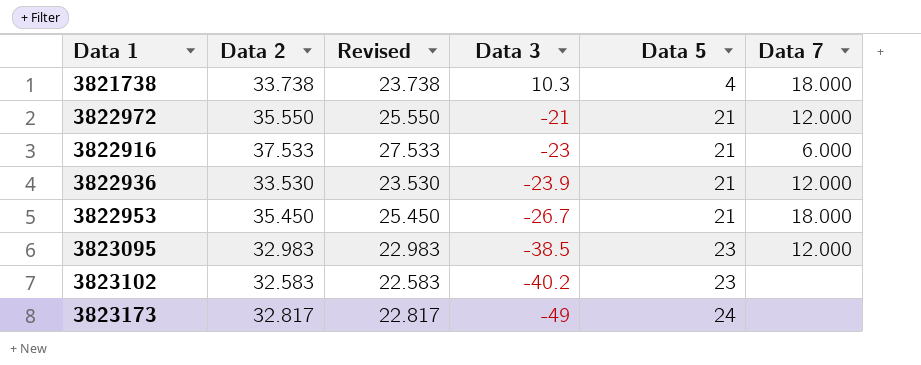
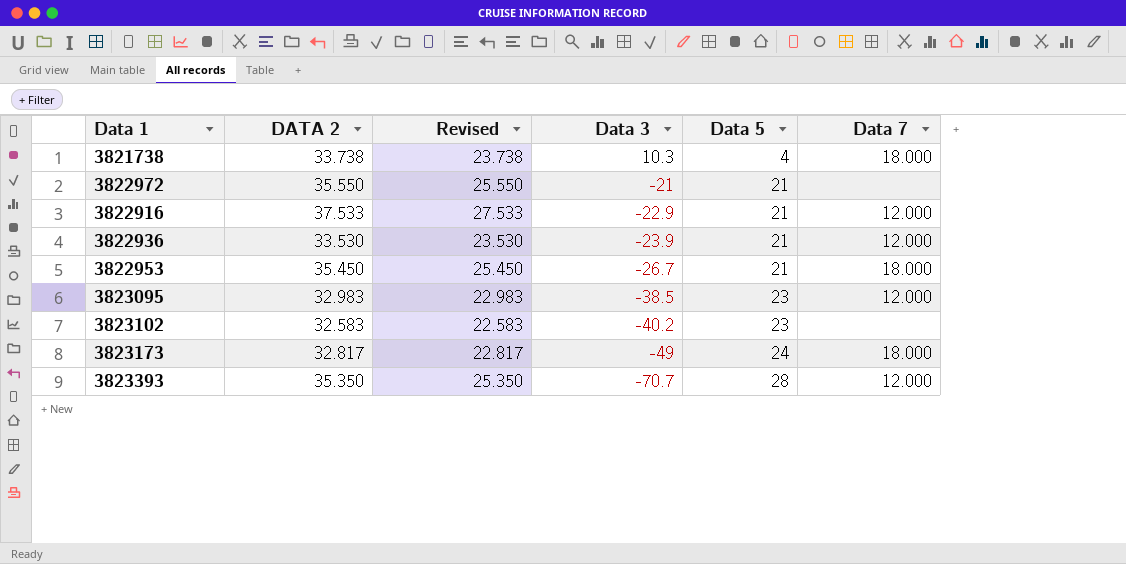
column name: Data 2 -> DATA 2
3822972 | Data 7: 12.000 -> none
3822916 | Data 3: -23 -> -22.9
3822916 | Data 7: 6.000 -> 12.000
3823173 | Data 7: none -> 18.000
row 3823393: none -> 35.350 | 25.350 | -70.7 | 28 | 12.000

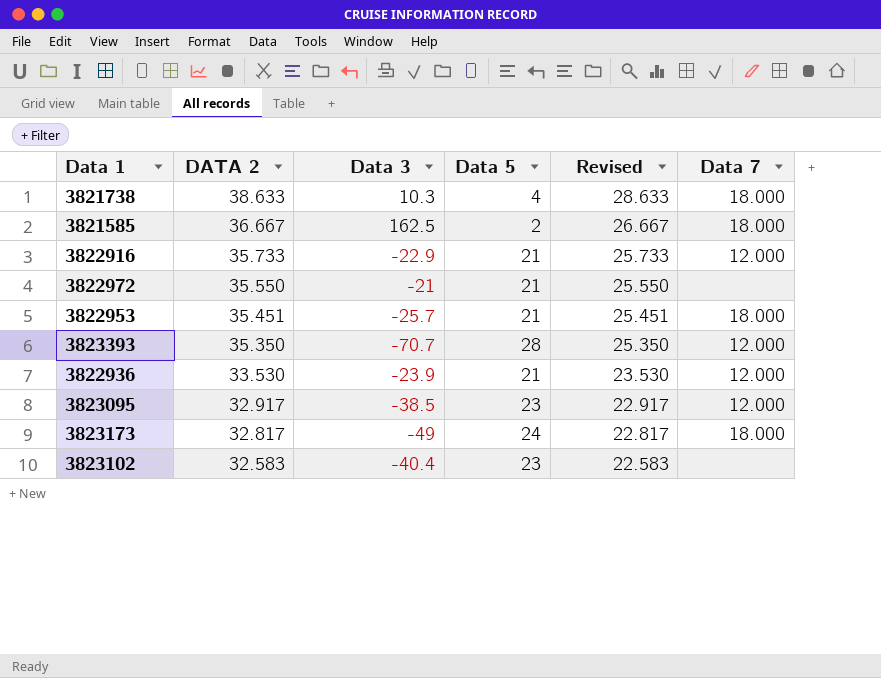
row order: Data 3 descending -> DATA 2 descending
column Revised | position: 3 -> 5
3821738 | DATA 2: 33.738 -> 38.633
3821738 | Revised: 23.738 -> 28.633
row 3821585: none -> 36.667 | 162.5 | 2 | 26.667 | 18.000
3822916 | DATA 2: 37.533 -> 35.733
3822916 | Revised: 27.533 -> 25.733
3822953 | DATA 2: 35.450 -> 35.451
3822953 | Data 3: -26.7 -> -25.7
3822953 | Revised: 25.450 -> 25.451
3823095 | DATA 2: 32.983 -> 32.917
3823095 | Revised: 22.983 -> 22.917
3823102 | Data 3: -40.2 -> -40.4

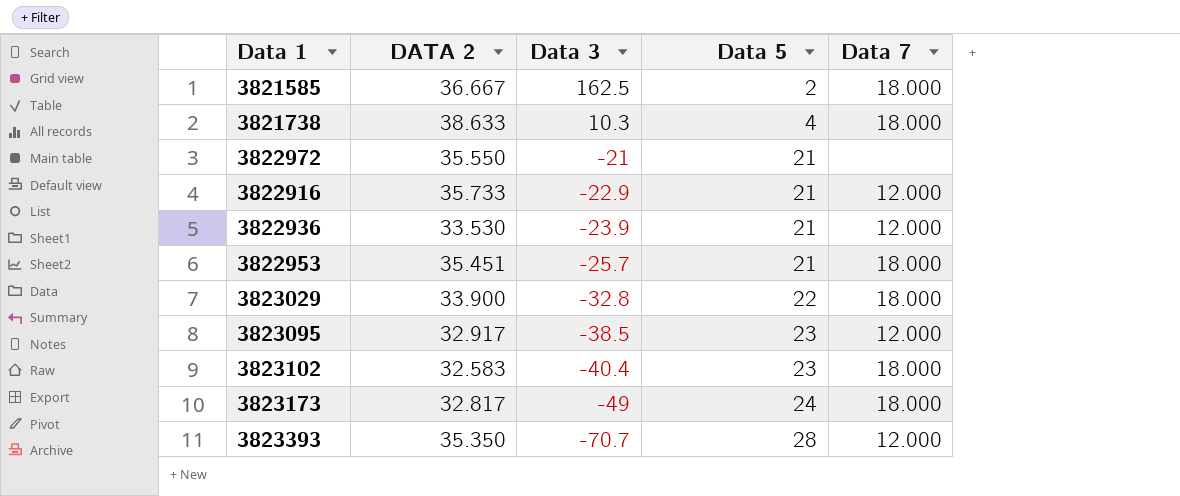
row order: DATA 2 descending -> Data 3 descending
column Revised | formula: [DATA 2] - 10 -> none
row 3823029: none -> 33.900 | -32.8 | 22 | 18.000
3823102 | Data 7: none -> 18.000

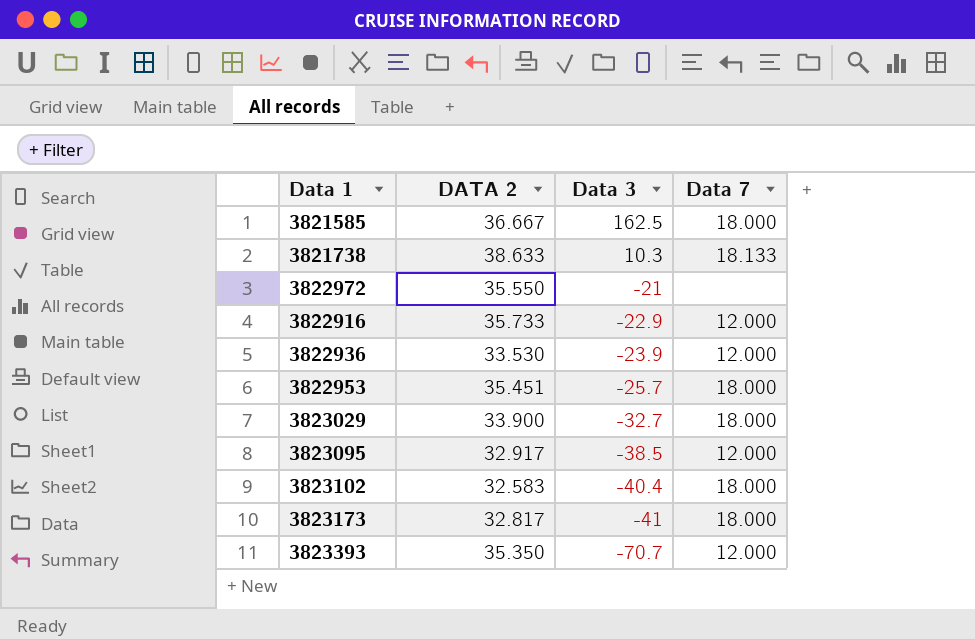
column Data 5 | position: 4 -> none
3821738 | Data 7: 18.000 -> 18.133
3823029 | Data 3: -32.8 -> -32.7
3823173 | Data 3: -49 -> -41

